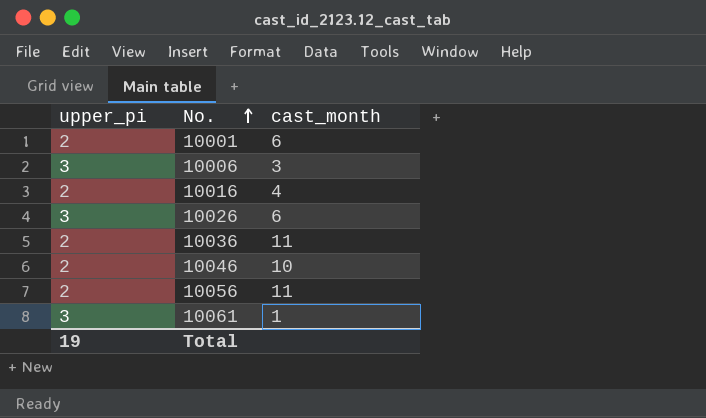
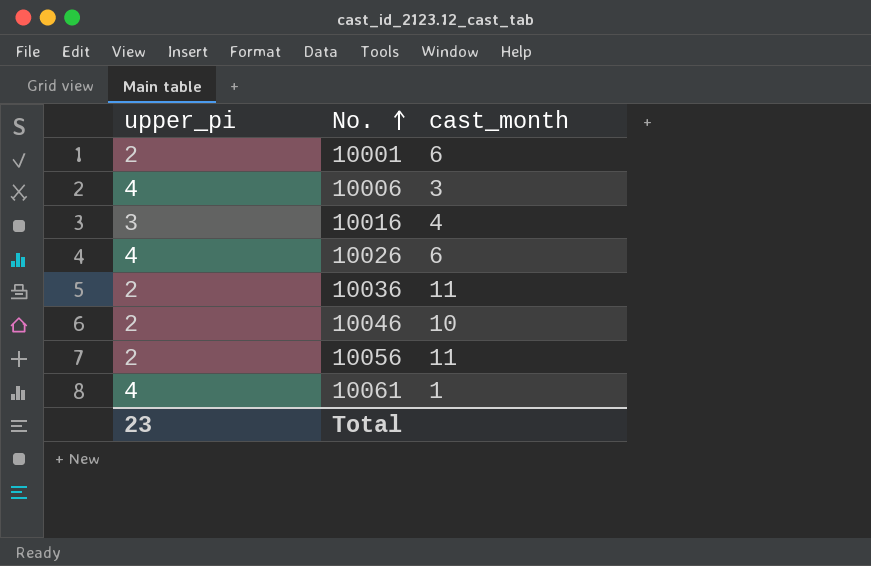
10006 | upper_pi: 3 -> 4
10016 | upper_pi: 2 -> 3
10026 | upper_pi: 3 -> 4
10061 | upper_pi: 3 -> 4
Total | upper_pi: 19 -> 23

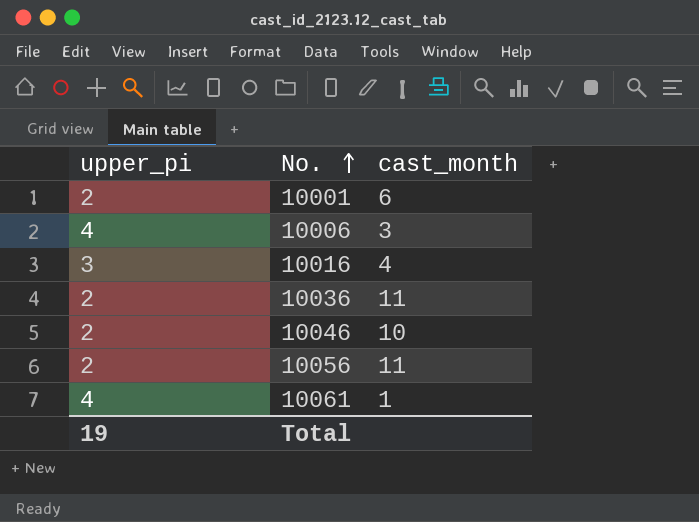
row 10026: 4 | 6 -> none
Total | upper_pi: 23 -> 19

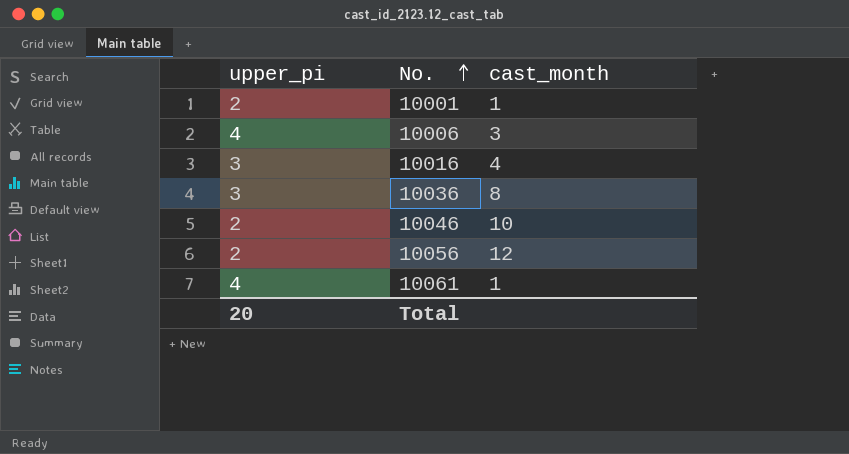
10001 | cast_month: 6 -> 1
10036 | upper_pi: 2 -> 3
10036 | cast_month: 11 -> 8
10056 | cast_month: 11 -> 12
Total | upper_pi: 19 -> 20

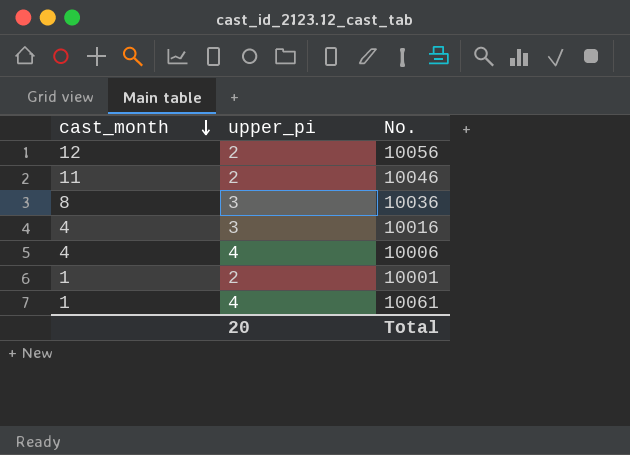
row order: No. ascending -> cast_month descending
column cast_month | position: 3 -> 1
10046 | cast_month: 10 -> 11
10006 | cast_month: 3 -> 4

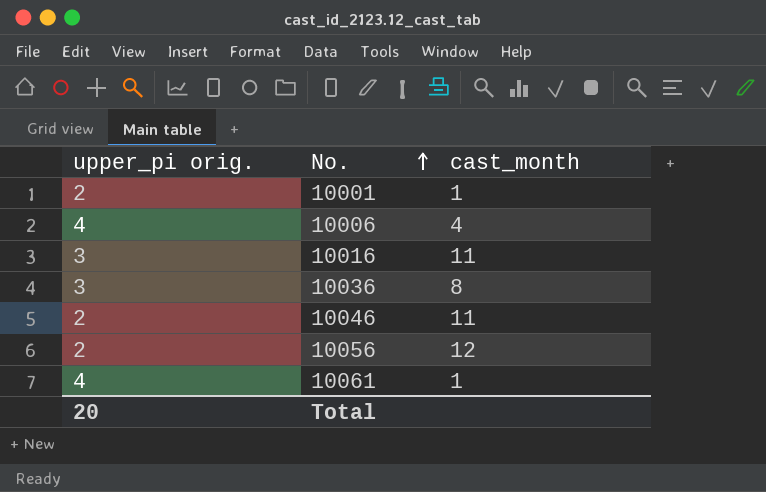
row order: cast_month descending -> No. ascending
column name: upper_pi -> upper_pi orig.
column cast_month | position: 1 -> 3
10016 | cast_month: 4 -> 11

